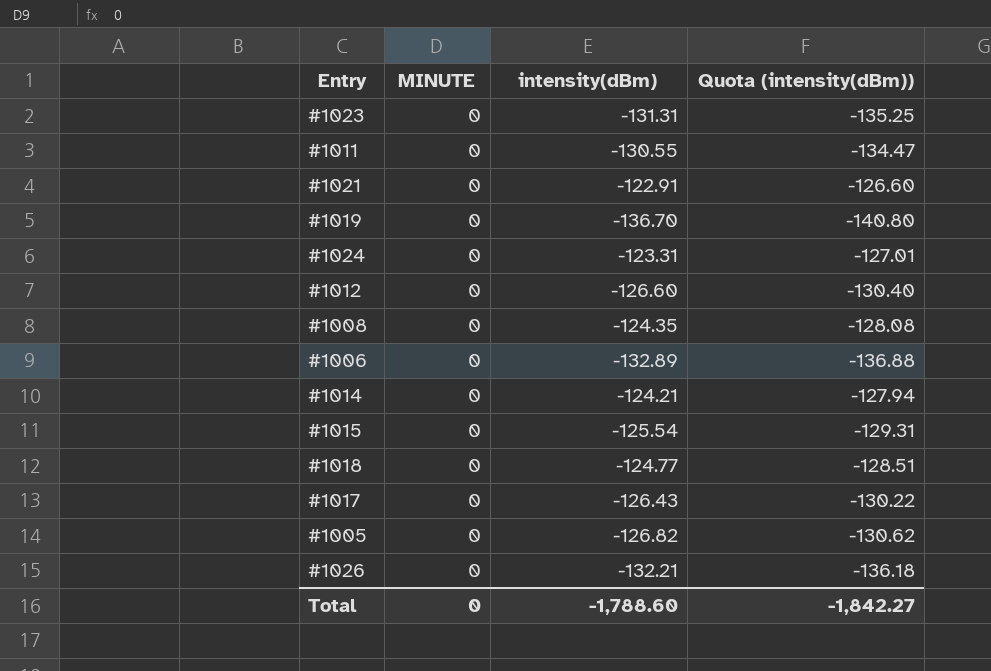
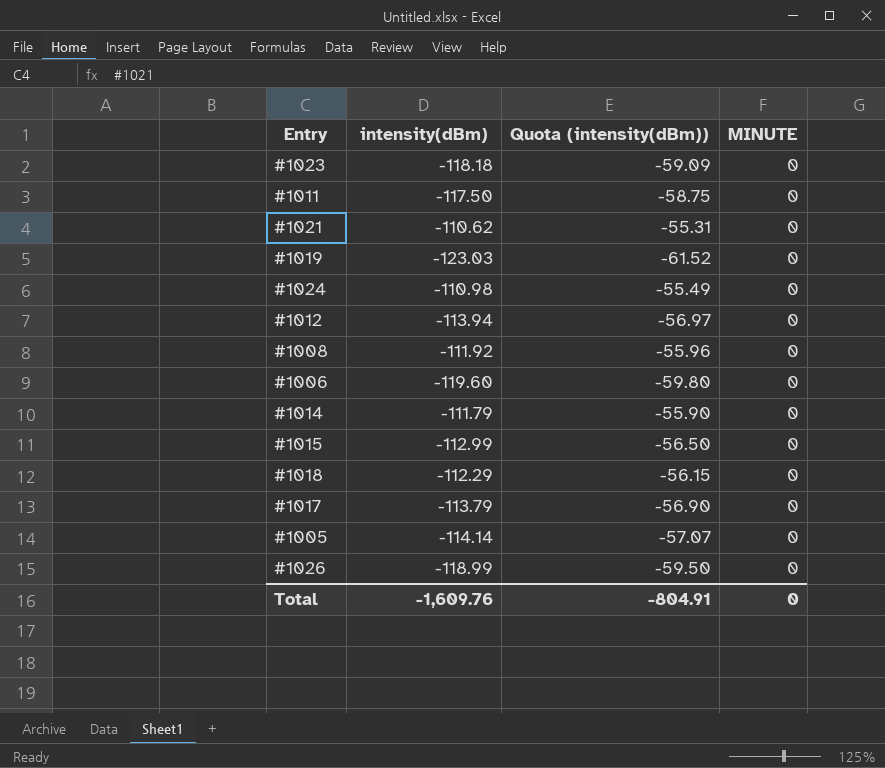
column Quota (intensity(dBm)) | formula: [intensity(dBm)] * 1.03 -> [intensity(dBm)] * 0.5
column MINUTE | position: 2 -> 4
#1023 | intensity(dBm): -131.31 -> -118.18
#1011 | intensity(dBm): -130.55 -> -117.50
#1021 | intensity(dBm): -122.91 -> -110.62
#1019 | intensity(dBm): -136.70 -> -123.03
#1024 | intensity(dBm): -123.31 -> -110.98
#1012 | intensity(dBm): -126.60 -> -113.94
#1008 | intensity(dBm): -124.35 -> -111.92
#1006 | intensity(dBm): -132.89 -> -119.60
#1014 | intensity(dBm): -124.21 -> -111.79
#1015 | intensity(dBm): -125.54 -> -112.99
#1018 | intensity(dBm): -124.77 -> -112.29
#1017 | intensity(dBm): -126.43 -> -113.79
#1005 | intensity(dBm): -126.82 -> -114.14
#1026 | intensity(dBm): -132.21 -> -118.99
Total | intensity(dBm): -1,788.60 -> -1,609.76
Total | Quota (intensity(dBm)): -1,842.27 -> -804.91

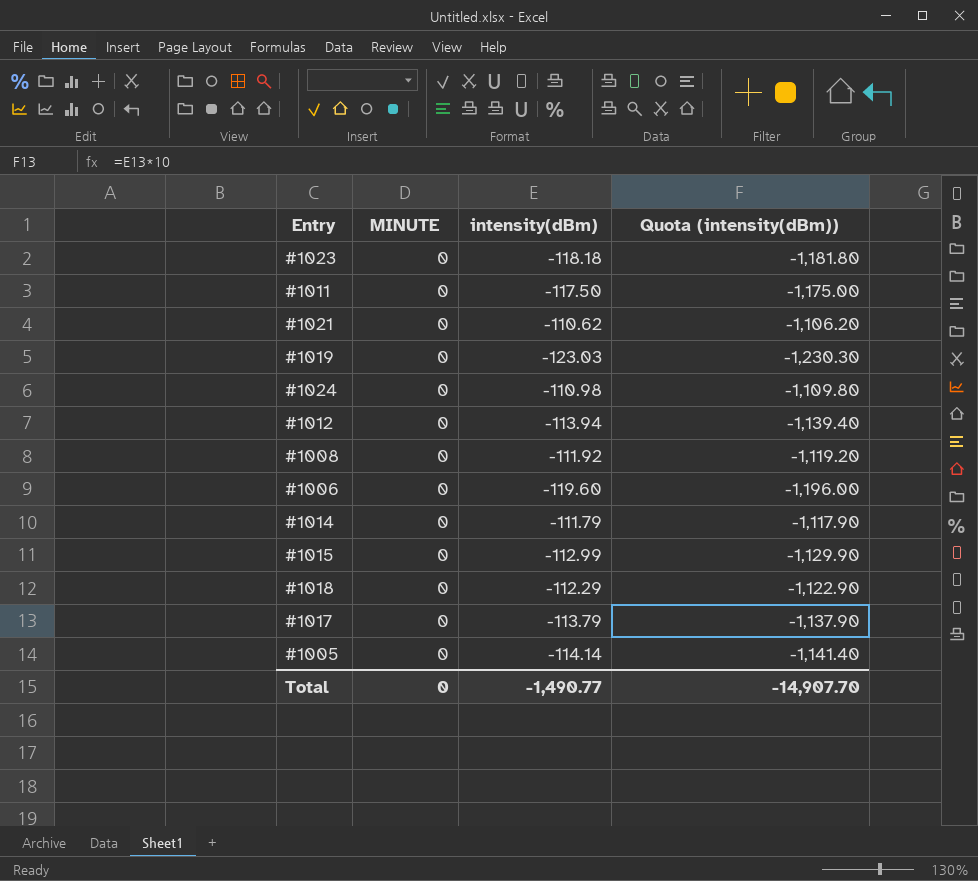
column MINUTE | position: 4 -> 2
column Quota (intensity(dBm)) | formula: [intensity(dBm)] * 0.5 -> [intensity(dBm)] * 10
row #1026: -118.99 | -59.50 | 0 -> none
Total | intensity(dBm): -1,609.76 -> -1,490.77
Total | Quota (intensity(dBm)): -804.91 -> -14,907.70

